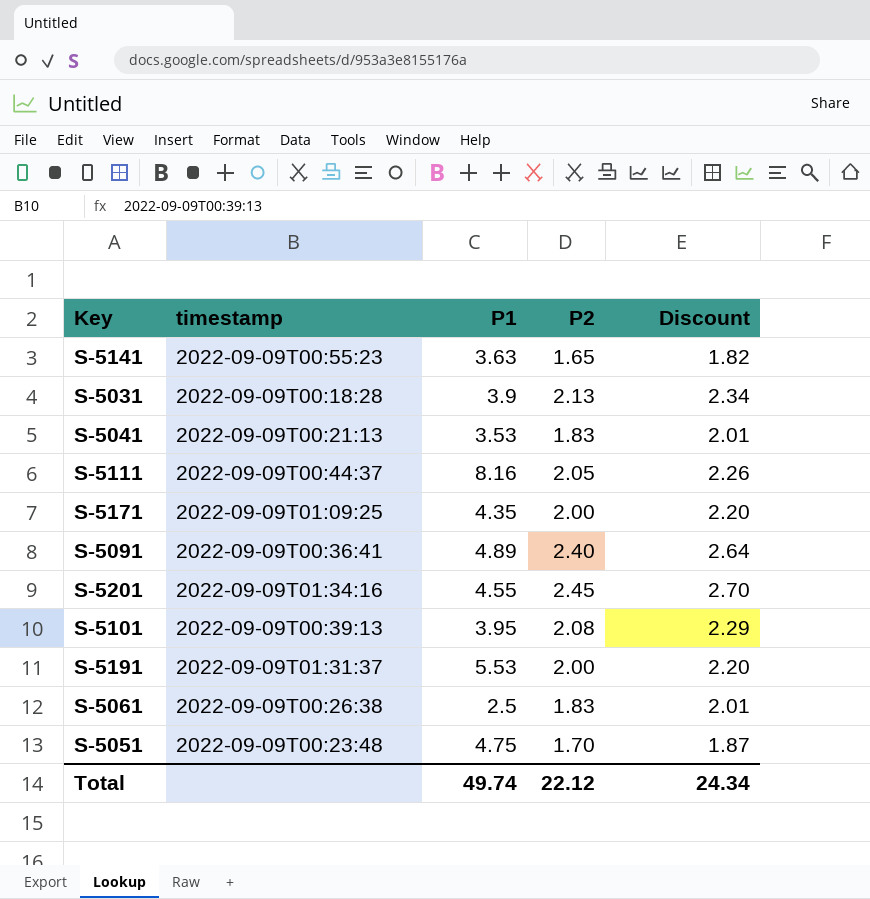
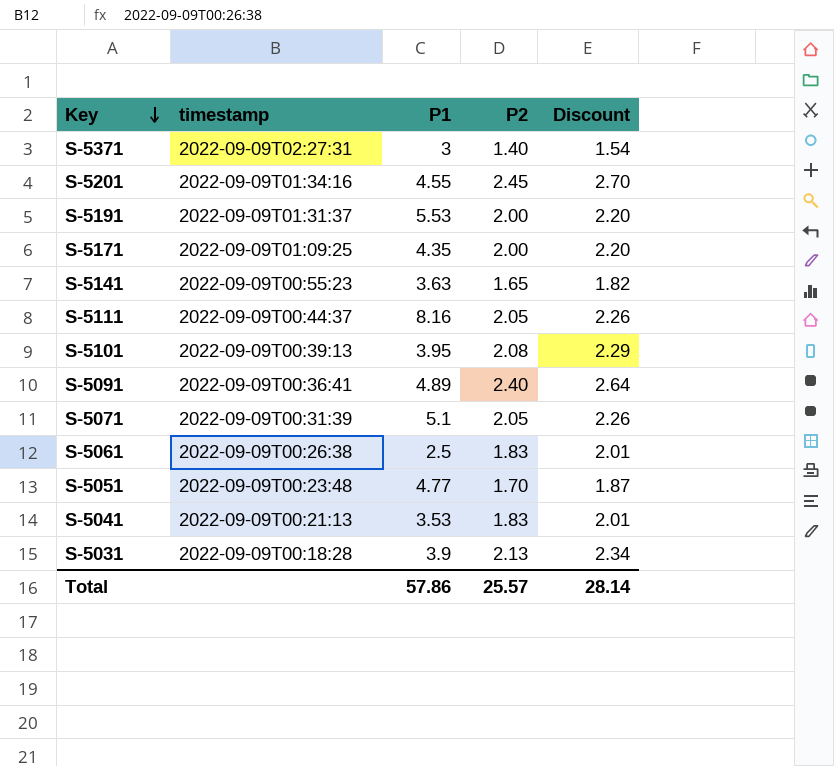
row order: none -> Key descending
row S-5371: none -> 2022-09-09T02:27:31 | 3 | 1.40 | 1.54
row S-5071: none -> 2022-09-09T00:31:39 | 5.1 | 2.05 | 2.26
S-5051 | P1: 4.75 -> 4.77
Total | P1: 49.74 -> 57.86
Total | P2: 22.12 -> 25.57
Total | Discount: 24.34 -> 28.14

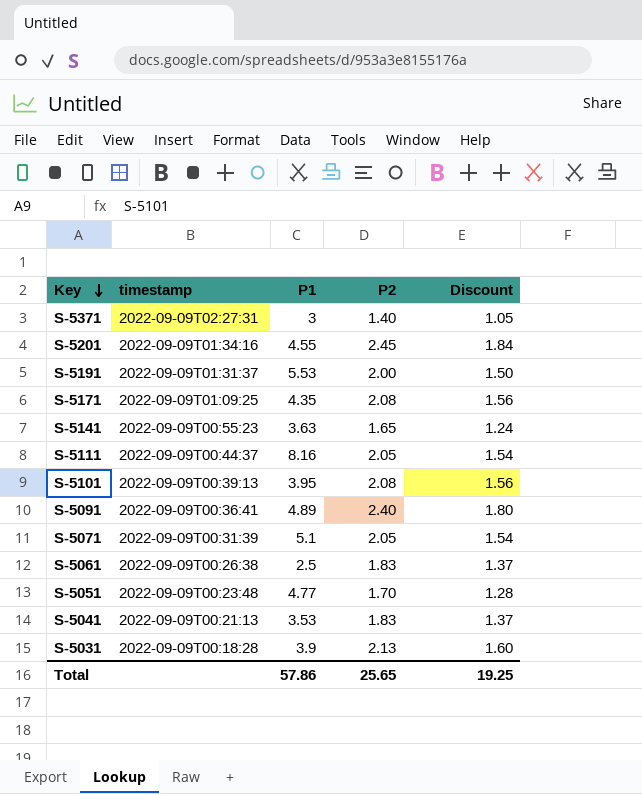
column Discount | formula: [P2] * 1.1 -> [P2] * 0.75
S-5171 | P2: 2.00 -> 2.08
Total | P2: 25.57 -> 25.65
Total | Discount: 28.14 -> 19.25

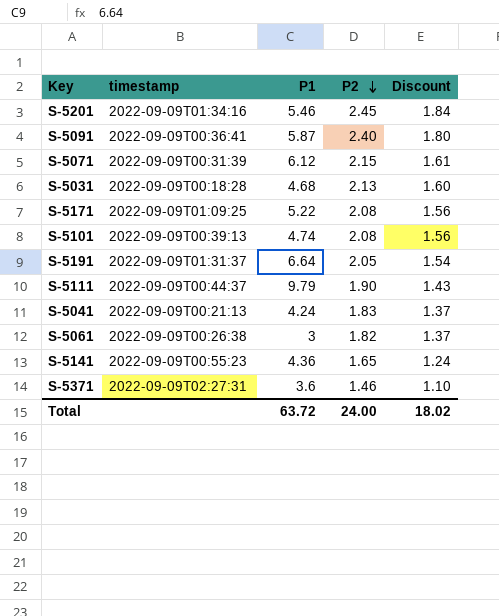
row order: Key descending -> P2 descending
row S-5051: 2022-09-09T00:23:48 | 4.77 | 1.70 | 1.28 -> none
S-5201 | P1: 4.55 -> 5.46
S-5091 | P1: 4.89 -> 5.87
S-5071 | P1: 5.1 -> 6.12
S-5071 | P2: 2.05 -> 2.15
S-5071 | Discount: 1.54 -> 1.61
S-5031 | P1: 3.9 -> 4.68
S-5171 | P1: 4.35 -> 5.22
S-5101 | P1: 3.95 -> 4.74
S-5191 | P1: 5.53 -> 6.64
S-5191 | P2: 2.00 -> 2.05
S-5191 | Discount: 1.50 -> 1.54
S-5111 | P1: 8.16 -> 9.79
S-5111 | P2: 2.05 -> 1.90
S-5111 | Discount: 1.54 -> 1.43
S-5041 | P1: 3.53 -> 4.24
S-5061 | P1: 2.5 -> 3
S-5061 | P2: 1.83 -> 1.82
S-5141 | P1: 3.63 -> 4.36
S-5371 | P1: 3 -> 3.6
S-5371 | P2: 1.40 -> 1.46
S-5371 | Discount: 1.05 -> 1.10
Total | P1: 57.86 -> 63.72
Total | P2: 25.65 -> 24.00
Total | Discount: 19.25 -> 18.02

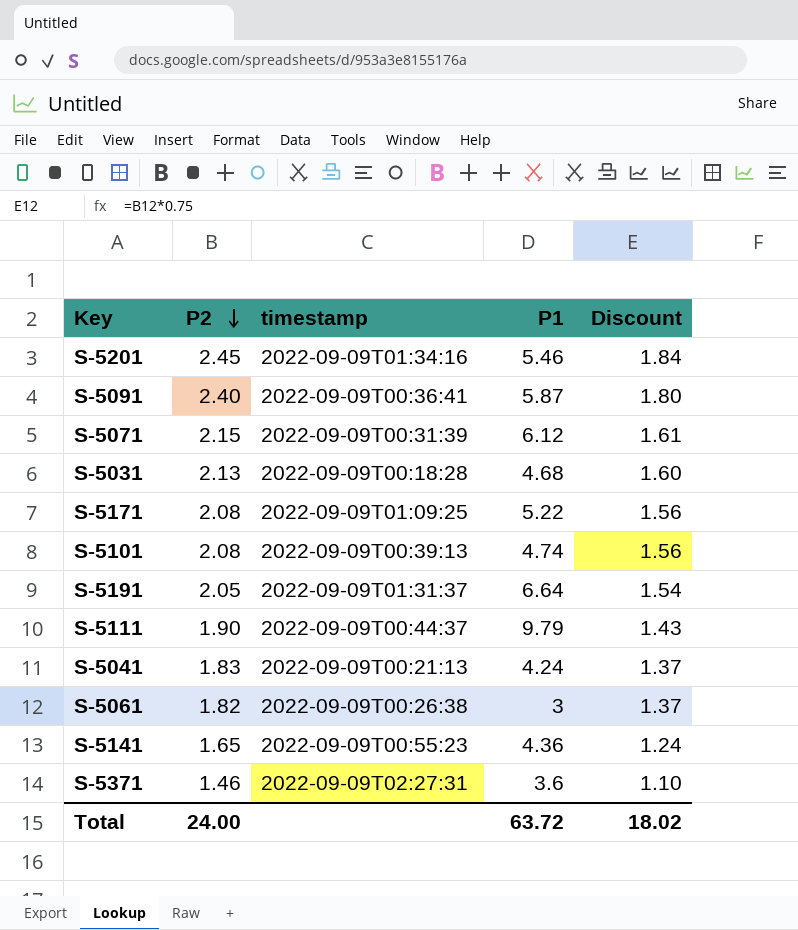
column P2 | position: 4 -> 2

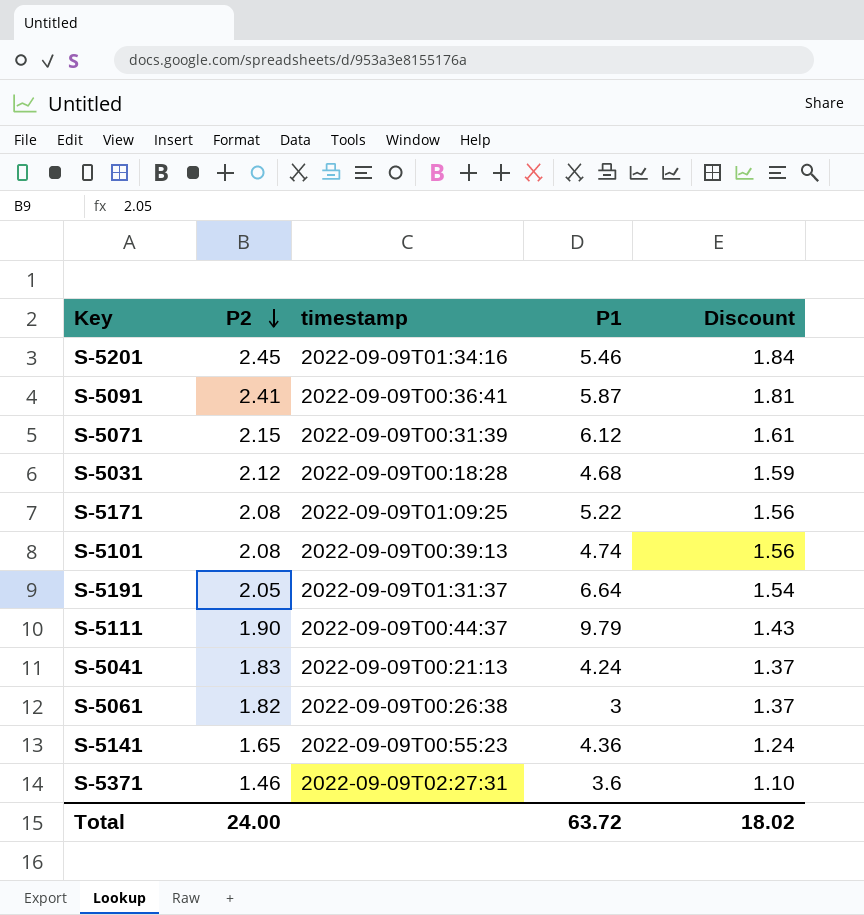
S-5091 | P2: 2.40 -> 2.41
S-5091 | Discount: 1.80 -> 1.81
S-5031 | P2: 2.13 -> 2.12
S-5031 | Discount: 1.60 -> 1.59

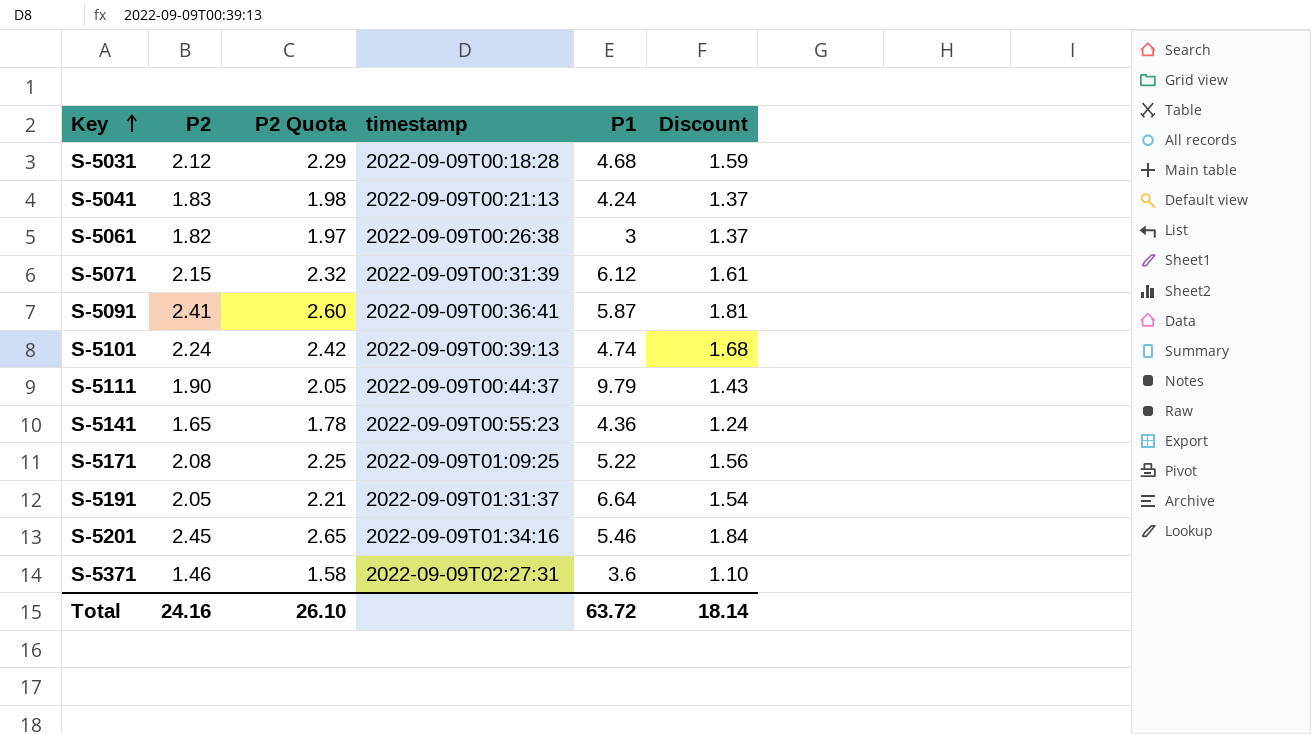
row order: P2 descending -> Key ascending
column P2 Quota | formula: none -> [P2] * 1.08
S-5101 | P2: 2.08 -> 2.24
S-5101 | Discount: 1.56 -> 1.68
Total | P2: 24.00 -> 24.16
Total | Discount: 18.02 -> 18.14

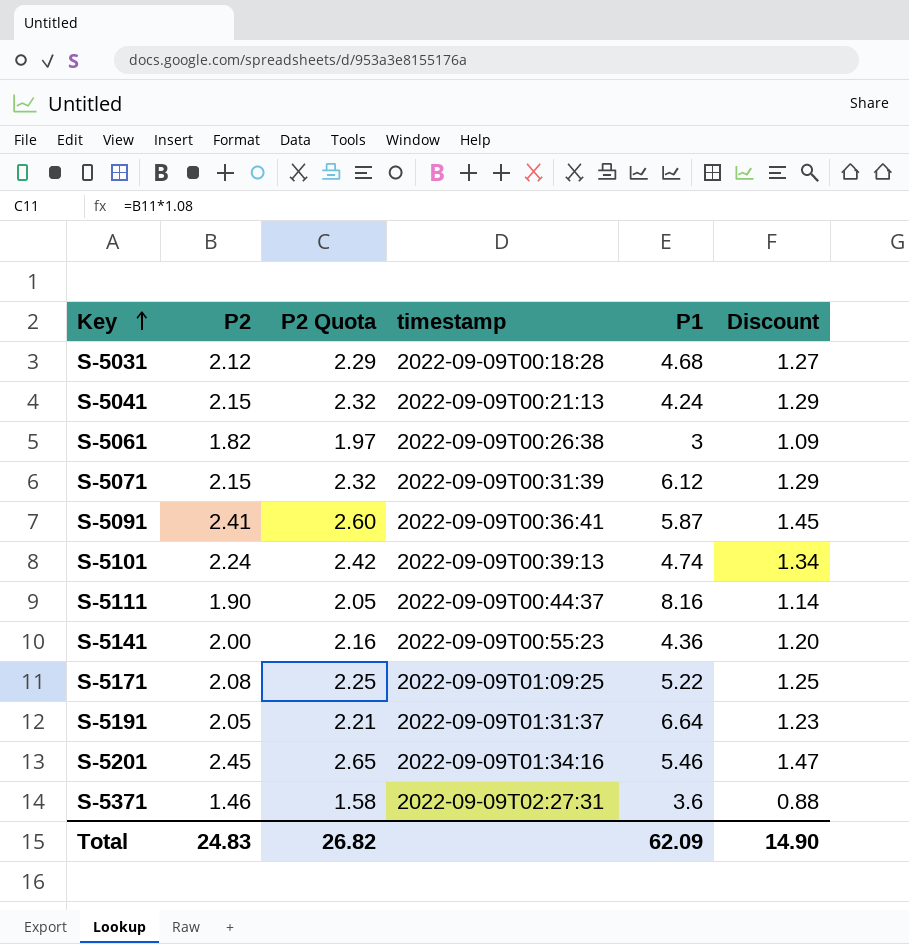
column Discount | formula: [P2] * 0.75 -> [P2] * 0.6
S-5041 | P2: 1.83 -> 2.15
S-5041 | P2 Quota: 1.98 -> 2.32
S-5111 | P1: 9.79 -> 8.16
S-5141 | P2: 1.65 -> 2.00
S-5141 | P2 Quota: 1.78 -> 2.16
Total | P2: 24.16 -> 24.83
Total | P2 Quota: 26.10 -> 26.82
Total | P1: 63.72 -> 62.09
Total | Discount: 18.14 -> 14.90

